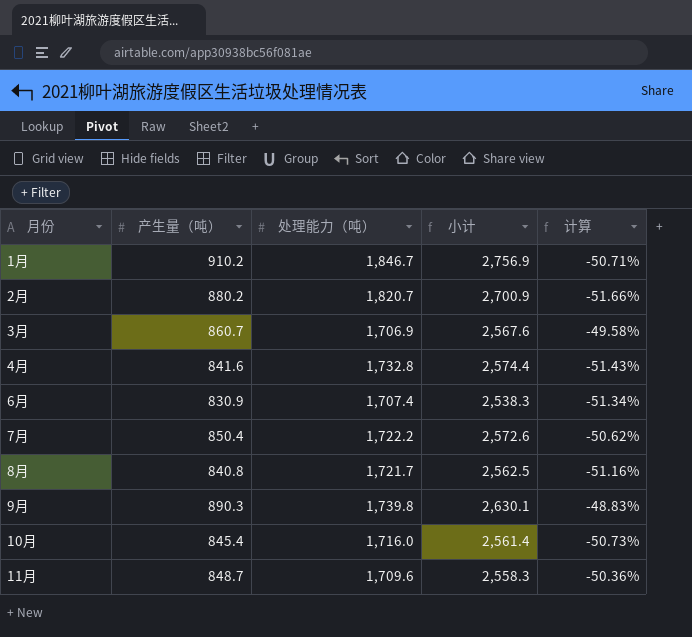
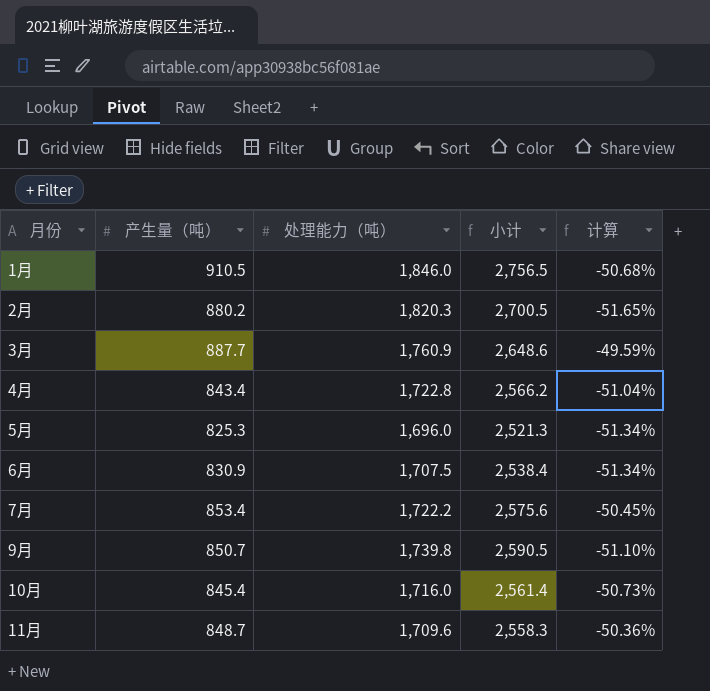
row 8月: 840.8 | 1,721.7 | 2,562.5 | -51.16% -> none
1月 | 产生量（吨）: 910.2 -> 910.5
1月 | 处理能力（吨）: 1,846.7 -> 1,846.0
1月 | 小计: 2,756.9 -> 2,756.5
1月 | 计算: -50.71% -> -50.68%
2月 | 处理能力（吨）: 1,820.7 -> 1,820.3
2月 | 小计: 2,700.9 -> 2,700.5
2月 | 计算: -51.66% -> -51.65%
3月 | 产生量（吨）: 860.7 -> 887.7
3月 | 处理能力（吨）: 1,706.9 -> 1,760.9
3月 | 小计: 2,567.6 -> 2,648.6
3月 | 计算: -49.58% -> -49.59%
4月 | 产生量（吨）: 841.6 -> 843.4
4月 | 处理能力（吨）: 1,732.8 -> 1,722.8
4月 | 小计: 2,574.4 -> 2,566.2
4月 | 计算: -51.43% -> -51.04%
row 5月: none -> 825.3 | 1,696.0 | 2,521.3 | -51.34%
6月 | 处理能力（吨）: 1,707.4 -> 1,707.5
6月 | 小计: 2,538.3 -> 2,538.4
7月 | 产生量（吨）: 850.4 -> 853.4
7月 | 小计: 2,572.6 -> 2,575.6
7月 | 计算: -50.62% -> -50.45%
9月 | 产生量（吨）: 890.3 -> 850.7
9月 | 小计: 2,630.1 -> 2,590.5
9月 | 计算: -48.83% -> -51.10%

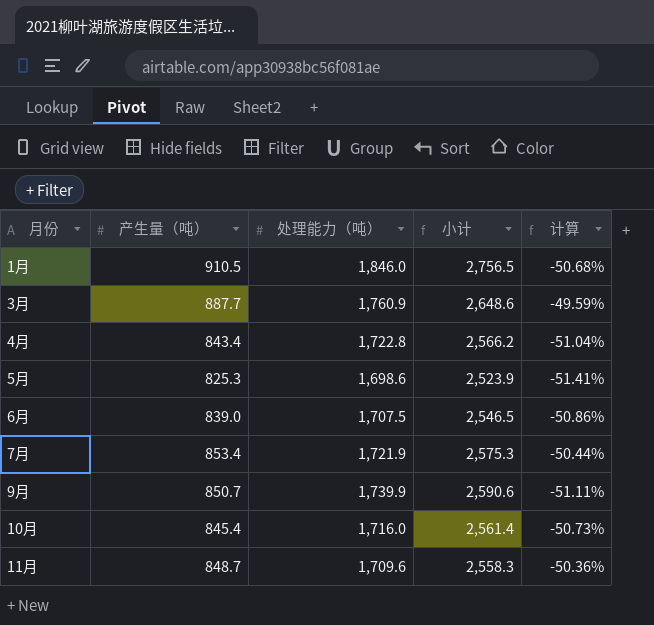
row 2月: 880.2 | 1,820.3 | 2,700.5 | -51.65% -> none
5月 | 处理能力（吨）: 1,696.0 -> 1,698.6
5月 | 小计: 2,521.3 -> 2,523.9
5月 | 计算: -51.34% -> -51.41%
6月 | 产生量（吨）: 830.9 -> 839.0
6月 | 小计: 2,538.4 -> 2,546.5
6月 | 计算: -51.34% -> -50.86%
7月 | 处理能力（吨）: 1,722.2 -> 1,721.9
7月 | 小计: 2,575.6 -> 2,575.3
7月 | 计算: -50.45% -> -50.44%
9月 | 处理能力（吨）: 1,739.8 -> 1,739.9
9月 | 小计: 2,590.5 -> 2,590.6
9月 | 计算: -51.10% -> -51.11%

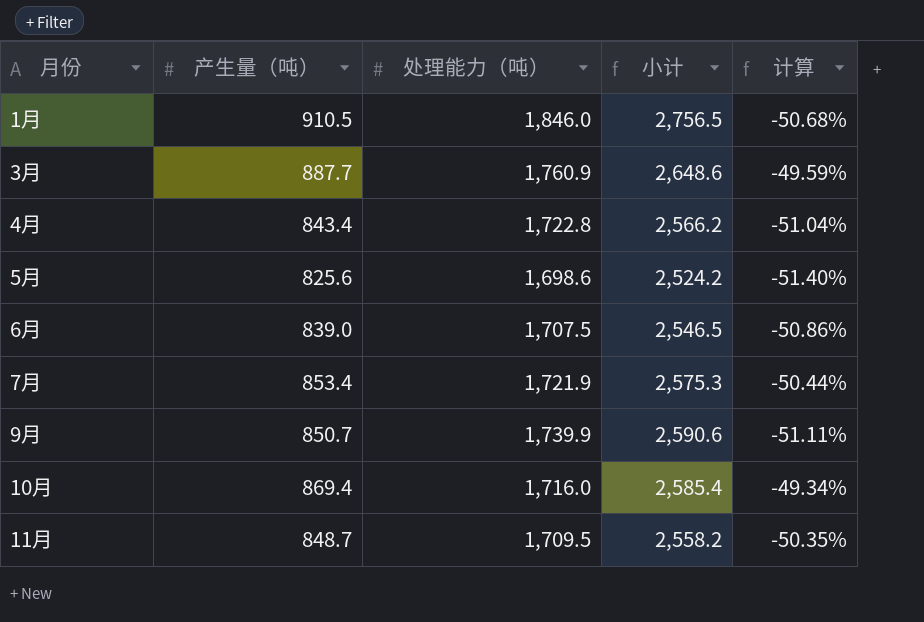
5月 | 产生量（吨）: 825.3 -> 825.6
5月 | 小计: 2,523.9 -> 2,524.2
5月 | 计算: -51.41% -> -51.40%
10月 | 产生量（吨）: 845.4 -> 869.4
10月 | 小计: 2,561.4 -> 2,585.4
10月 | 计算: -50.73% -> -49.34%
11月 | 处理能力（吨）: 1,709.6 -> 1,709.5
11月 | 小计: 2,558.3 -> 2,558.2
11月 | 计算: -50.36% -> -50.35%

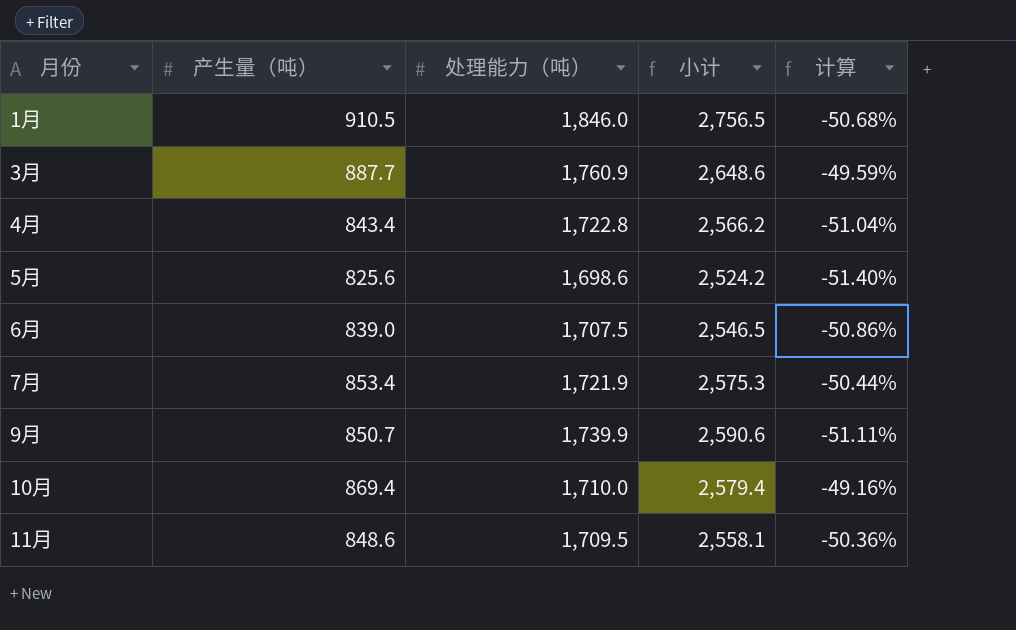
10月 | 处理能力（吨）: 1,716.0 -> 1,710.0
10月 | 小计: 2,585.4 -> 2,579.4
10月 | 计算: -49.34% -> -49.16%
11月 | 产生量（吨）: 848.7 -> 848.6
11月 | 小计: 2,558.2 -> 2,558.1
11月 | 计算: -50.35% -> -50.36%

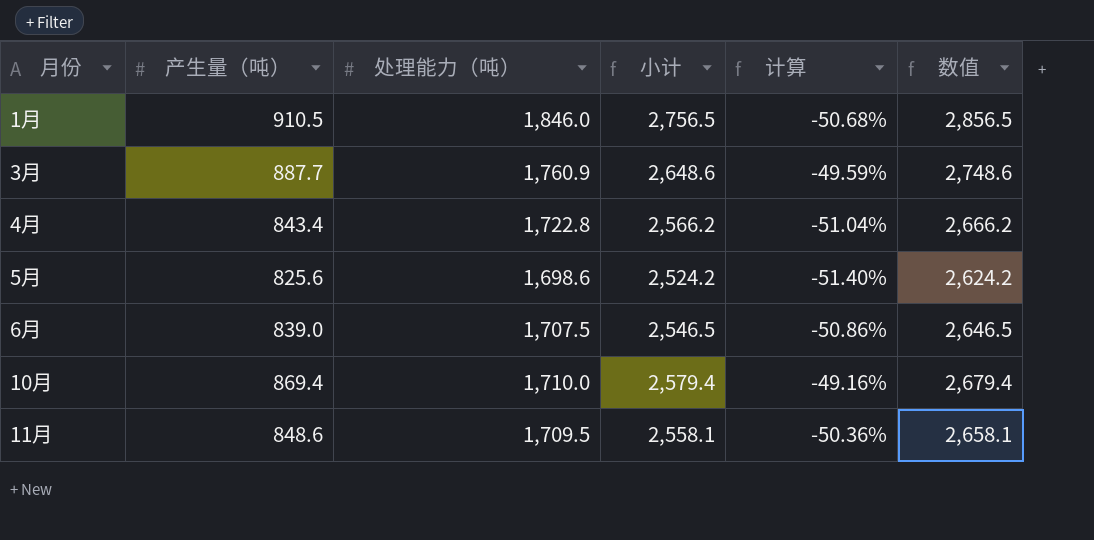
column 数值 | formula: none -> [小计] + 100
row 7月: 853.4 | 1,721.9 | 2,575.3 | -50.44% -> none
row 9月: 850.7 | 1,739.9 | 2,590.6 | -51.11% -> none

